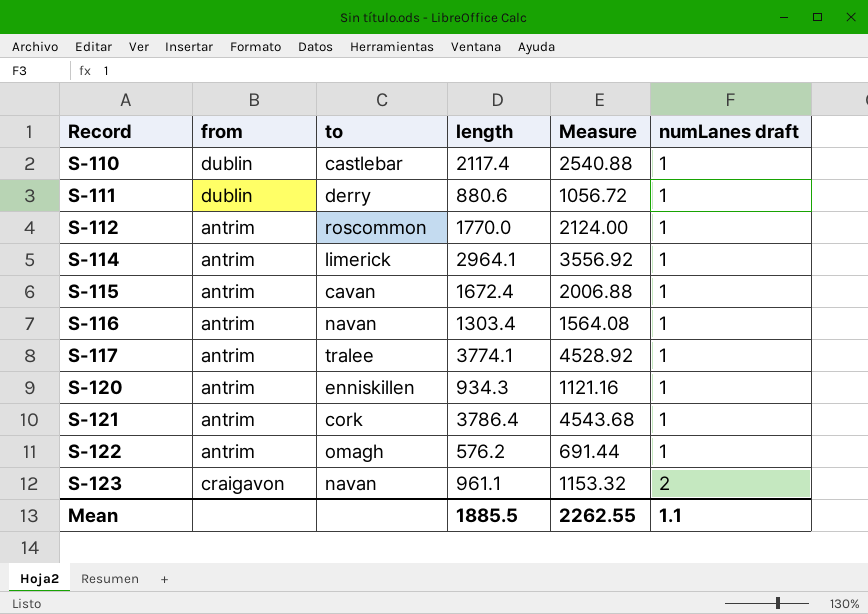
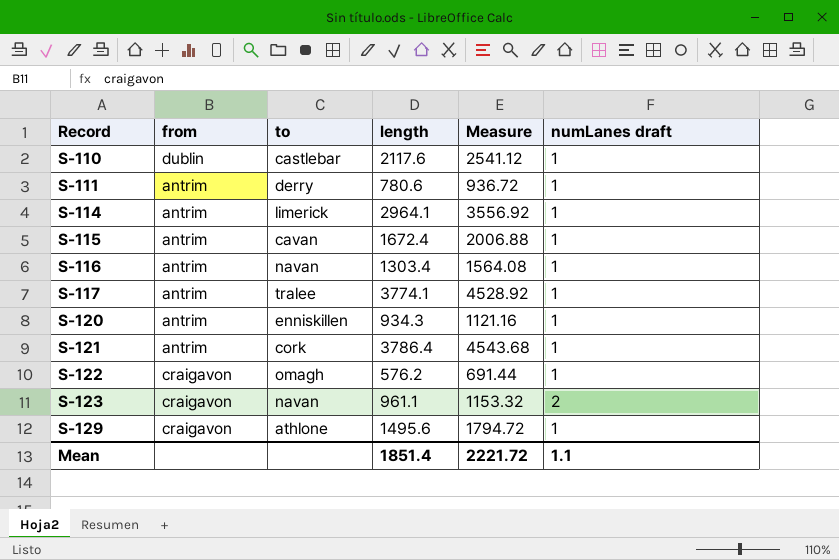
row S-112: antrim | roscommon | 1770.0 | 2124.00 | 1 -> none
S-110 | length: 2117.4 -> 2117.6
S-110 | Measure: 2540.88 -> 2541.12
S-111 | from: dublin -> antrim
S-111 | length: 880.6 -> 780.6
S-111 | Measure: 1056.72 -> 936.72
S-122 | from: antrim -> craigavon
row S-129: none -> craigavon | athlone | 1495.6 | 1794.72 | 1
Mean | length: 1885.5 -> 1851.4
Mean | Measure: 2262.55 -> 2221.72

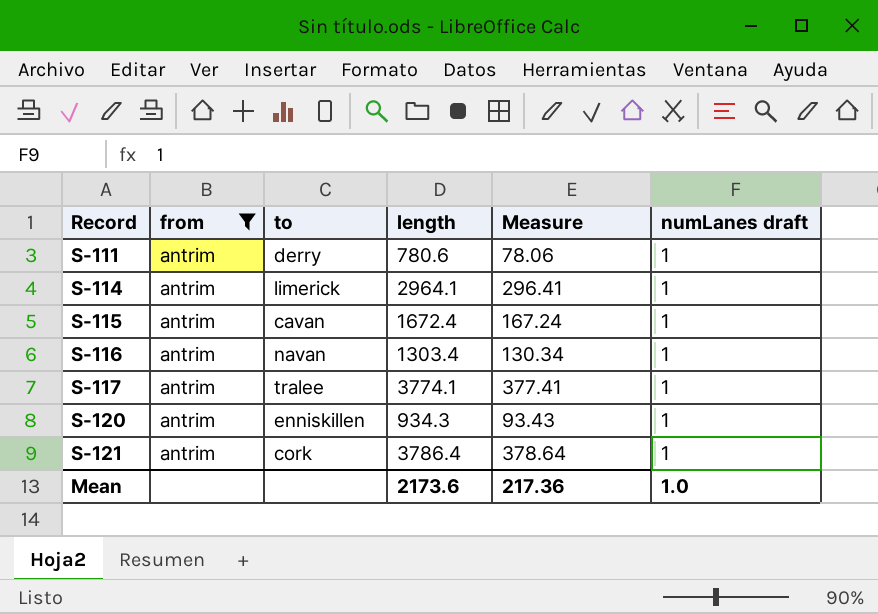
filter: none -> from = antrim
column Measure | formula: [length] * 1.2 -> [length] * 0.1
Mean | length: 1851.4 -> 2173.6
Mean | Measure: 2221.72 -> 217.36
Mean | numLanes draft: 1.1 -> 1.0

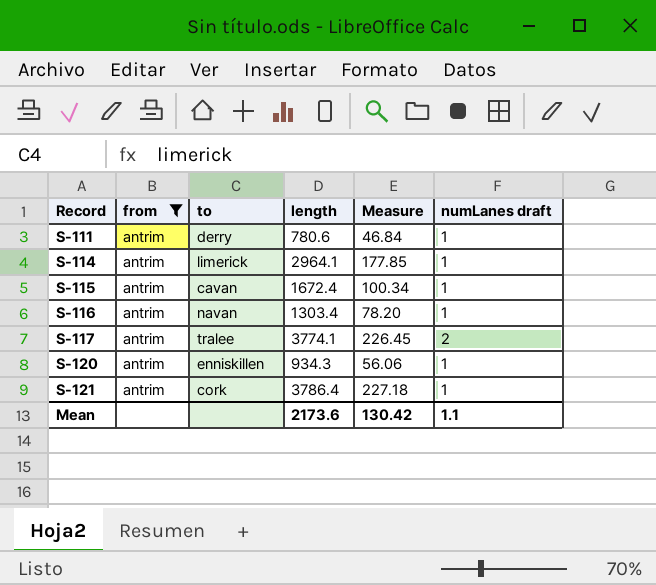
column Measure | formula: [length] * 0.1 -> [length] * 0.06
S-117 | numLanes draft: 1 -> 2
Mean | Measure: 217.36 -> 130.42
Mean | numLanes draft: 1.0 -> 1.1

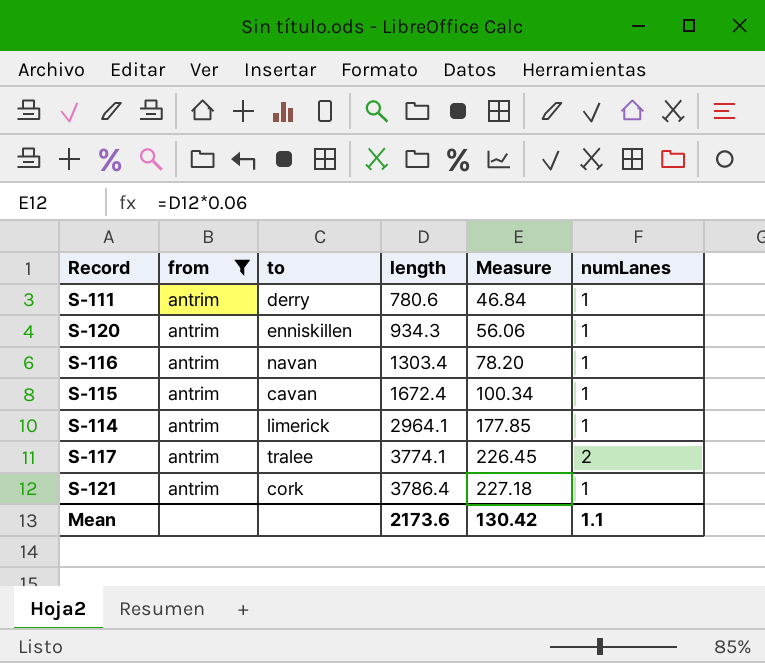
row order: Record ascending -> length ascending
column name: numLanes draft -> numLanes

